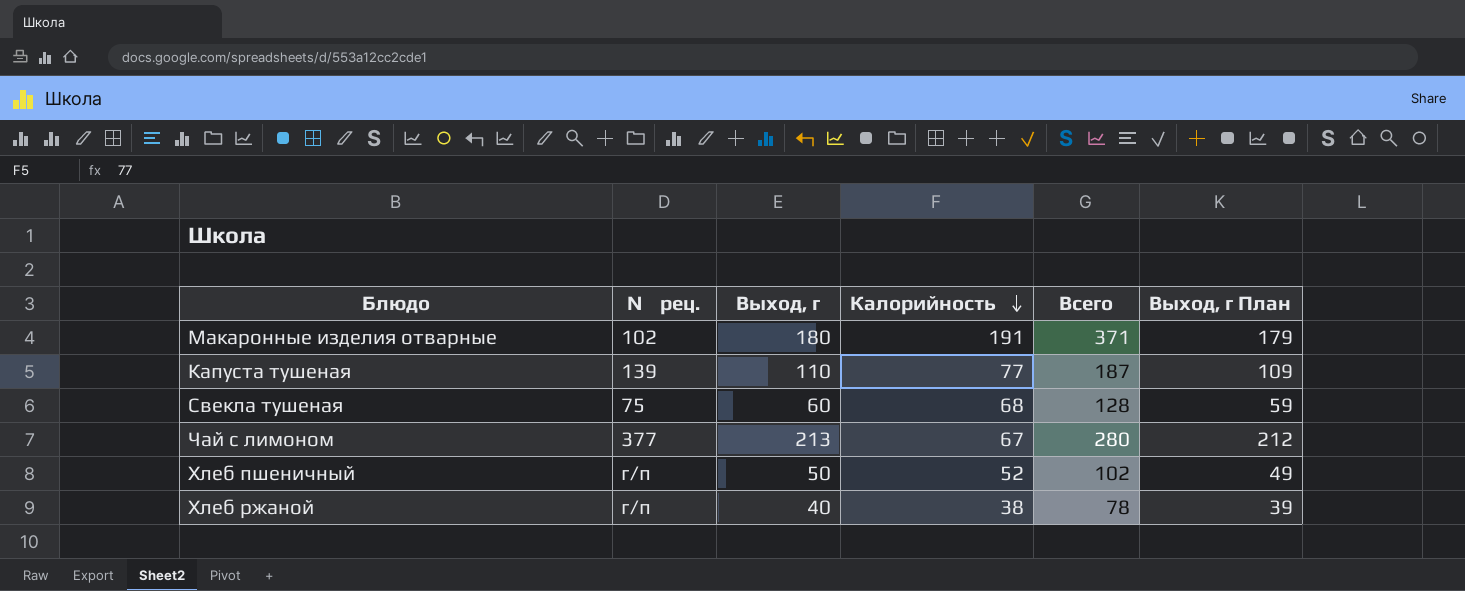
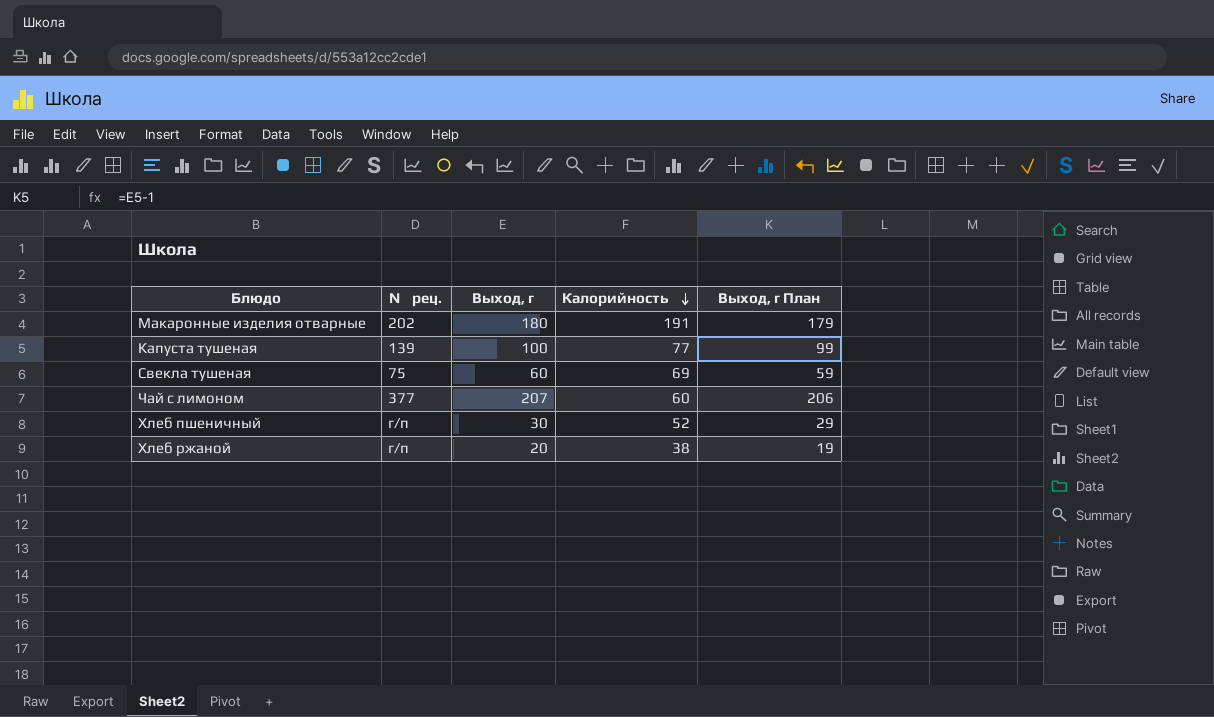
column Всего | formula: [Выход, г] + [Калорийность] -> none
Макаронные изделия отварные | № рец.: 102 -> 202
Капуста тушеная | Выход, г: 110 -> 100
Капуста тушеная | Выход, г План: 109 -> 99
Свекла тушеная | Калорийность: 68 -> 69
Чай с лимоном | Выход, г: 213 -> 207
Чай с лимоном | Калорийность: 67 -> 60
Чай с лимоном | Выход, г План: 212 -> 206
Хлеб пшеничный | Выход, г: 50 -> 30
Хлеб пшеничный | Выход, г План: 49 -> 29
Хлеб ржаной | Выход, г: 40 -> 20
Хлеб ржаной | Выход, г План: 39 -> 19

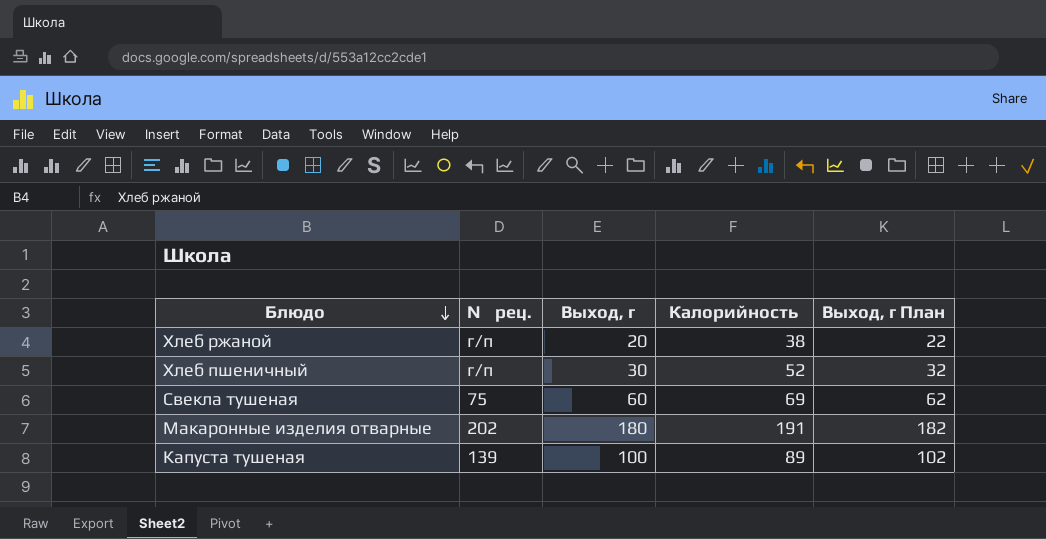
row order: Калорийность descending -> Блюдо descending
column Выход, г План | formula: [Выход, г] - 1 -> [Выход, г] + 2
row Чай с лимоном: 377 | 207 | 60 | 206 -> none
Капуста тушеная | Калорийность: 77 -> 89

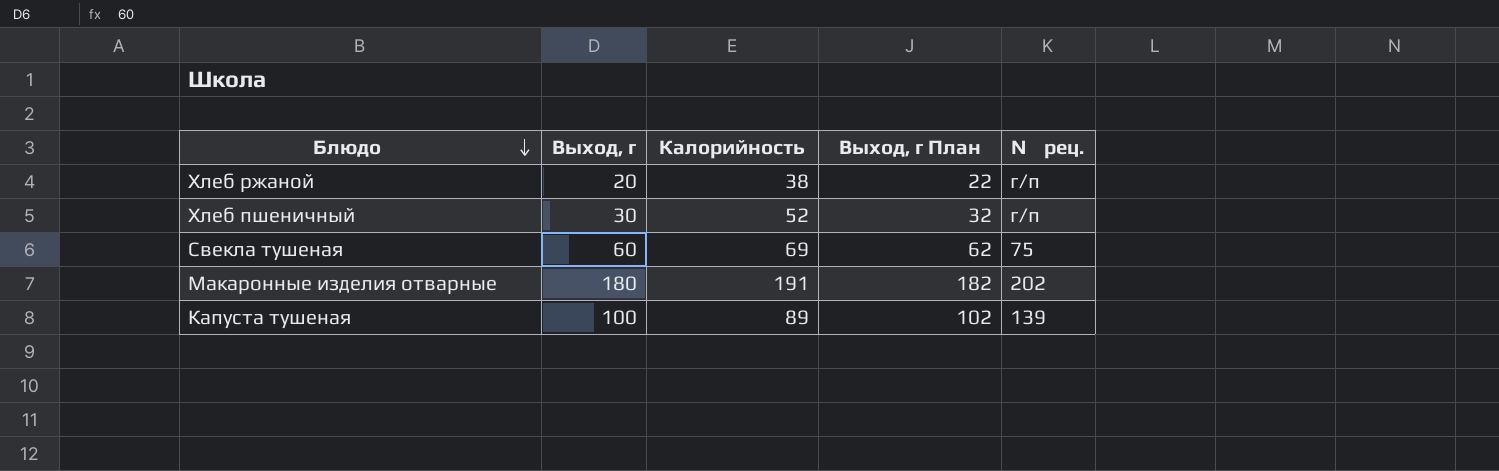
column № рец. | position: 2 -> 5

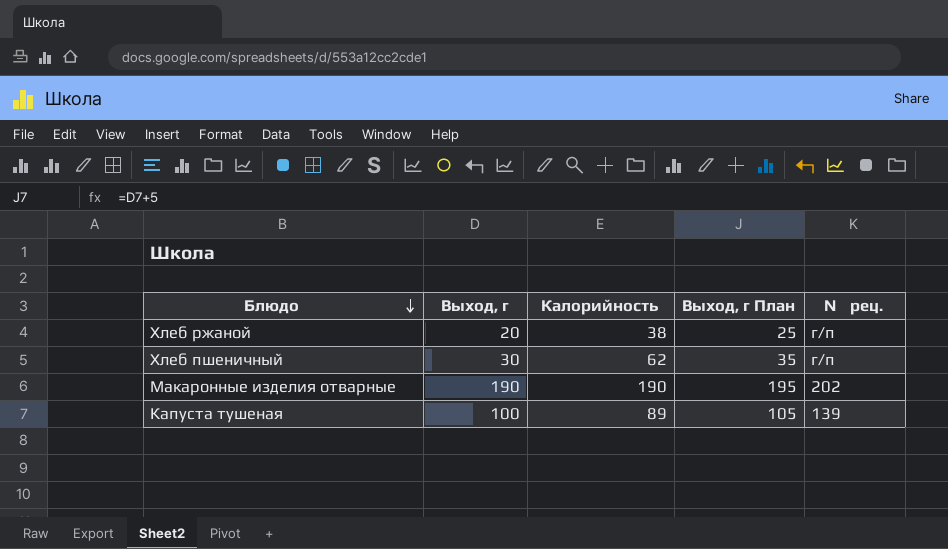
column Выход, г План | formula: [Выход, г] + 2 -> [Выход, г] + 5
row Свекла тушеная: 60 | 69 | 62 | 75 -> none
Хлеб пшеничный | Калорийность: 52 -> 62
Макаронные изделия отварные | Выход, г: 180 -> 190
Макаронные изделия отварные | Калорийность: 191 -> 190

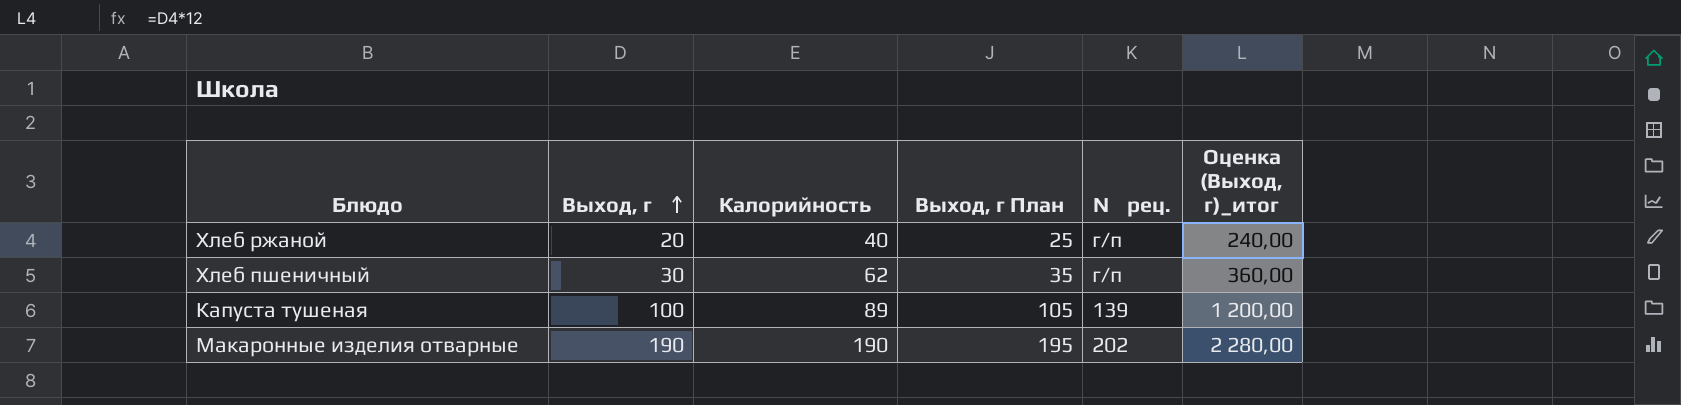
row order: Блюдо descending -> Выход, г ascending
column Оценка (Выход, г)_итог | formula: none -> [Выход, г] * 12
Хлеб ржаной | Калорийность: 38 -> 40

